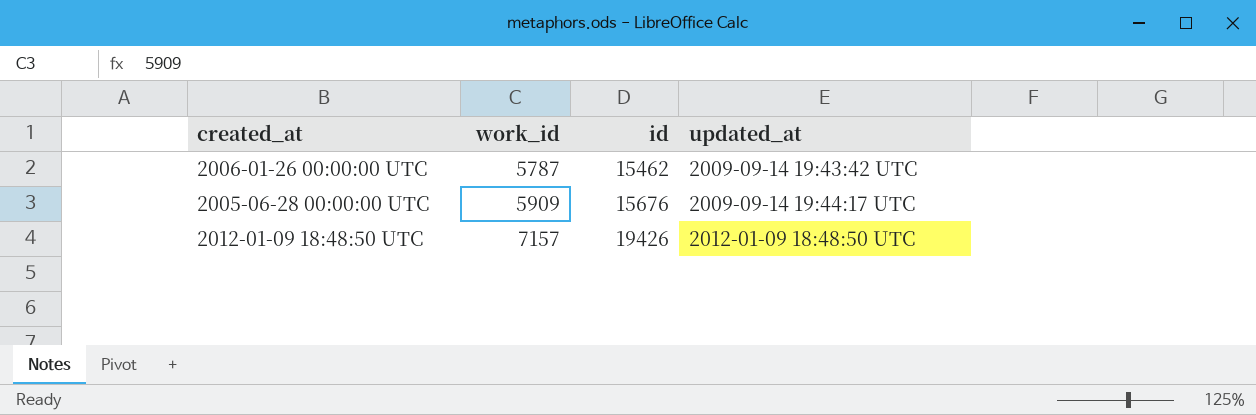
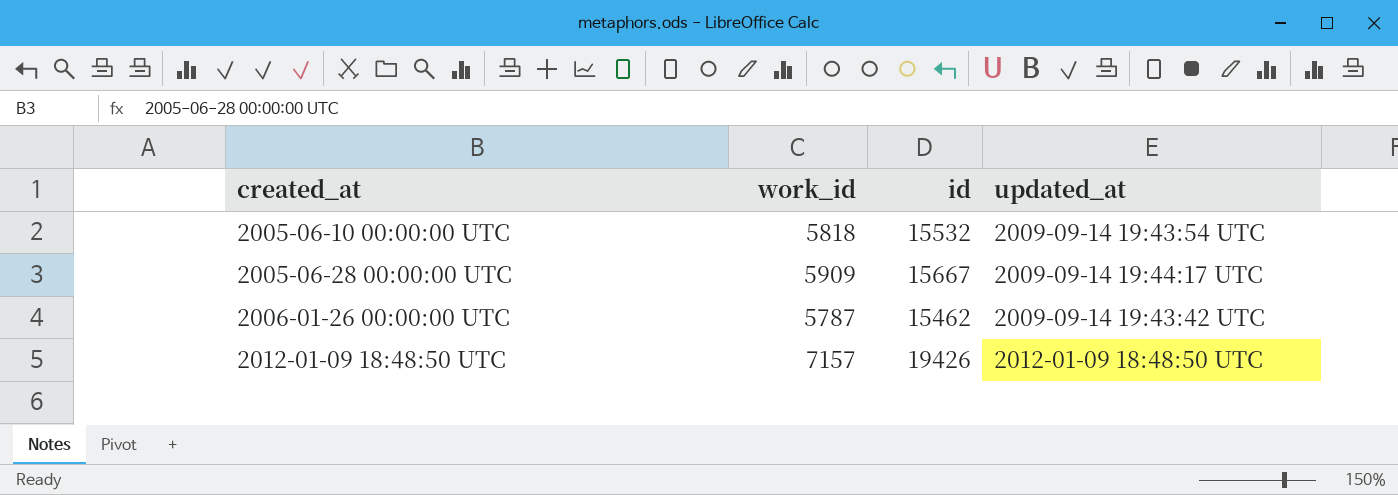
row order: work_id ascending -> created_at ascending
row 2005-06-10 00:00:00 UTC: none -> 5818 | 15532 | 2009-09-14 19:43:54 UTC
2005-06-28 00:00:00 UTC | id: 15676 -> 15667

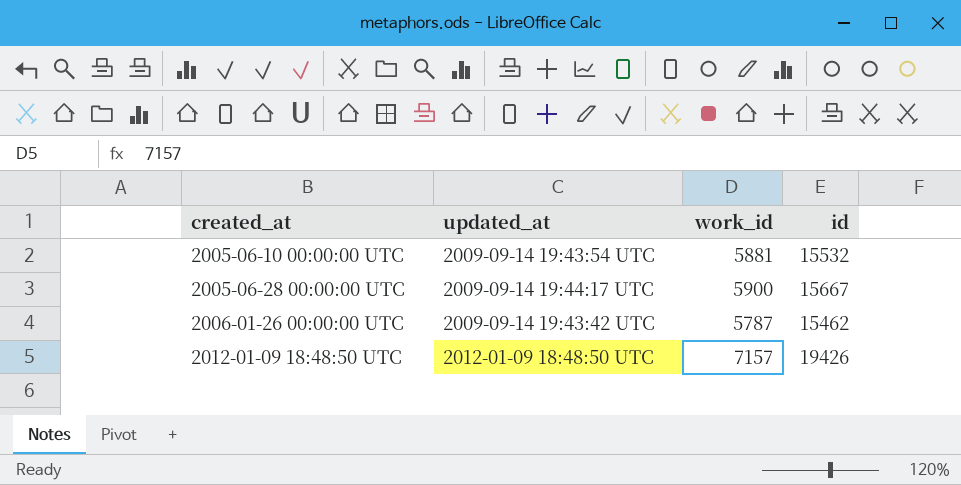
column updated_at | position: 4 -> 2
2005-06-10 00:00:00 UTC | work_id: 5818 -> 5881
2005-06-28 00:00:00 UTC | work_id: 5909 -> 5900

